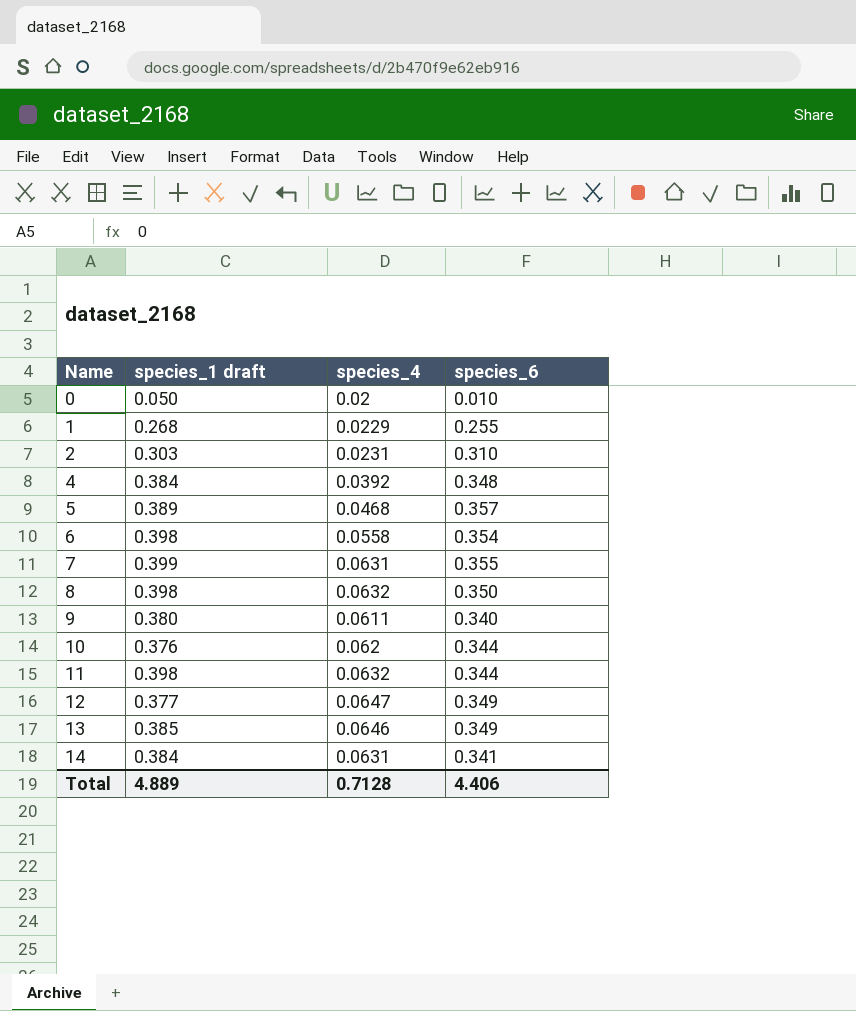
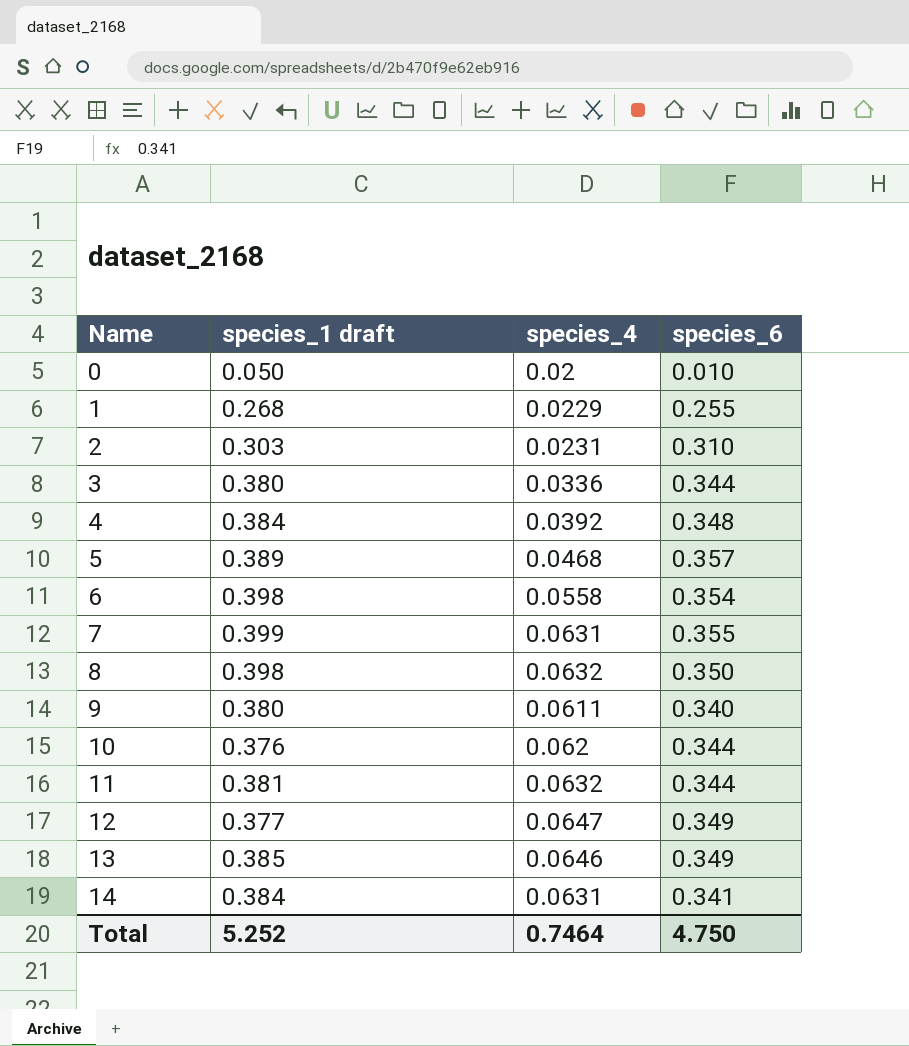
row 3: none -> 0.380 | 0.0336 | 0.344
11 | species_1 draft: 0.398 -> 0.381
Total | species_1 draft: 4.889 -> 5.252
Total | species_4: 0.7128 -> 0.7464
Total | species_6: 4.406 -> 4.750

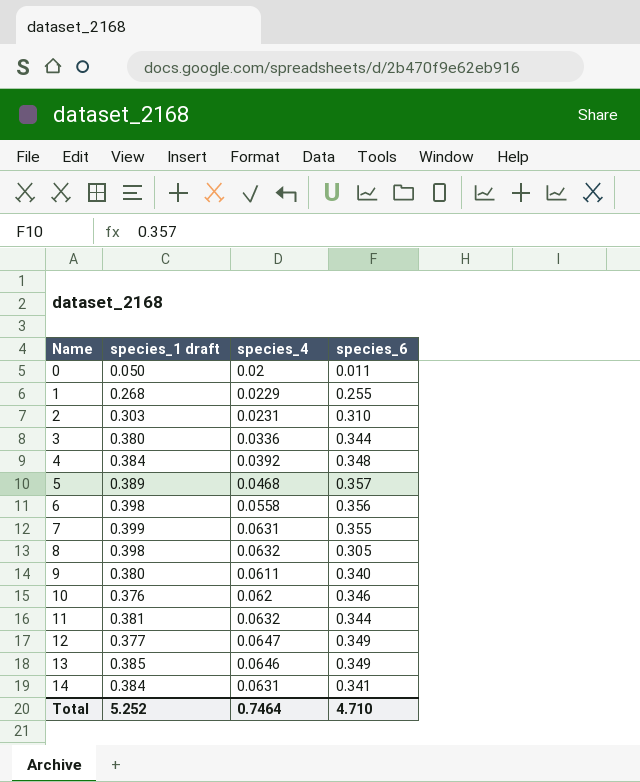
0 | species_6: 0.010 -> 0.011
6 | species_6: 0.354 -> 0.356
8 | species_6: 0.350 -> 0.305
10 | species_6: 0.344 -> 0.346
Total | species_6: 4.750 -> 4.710

